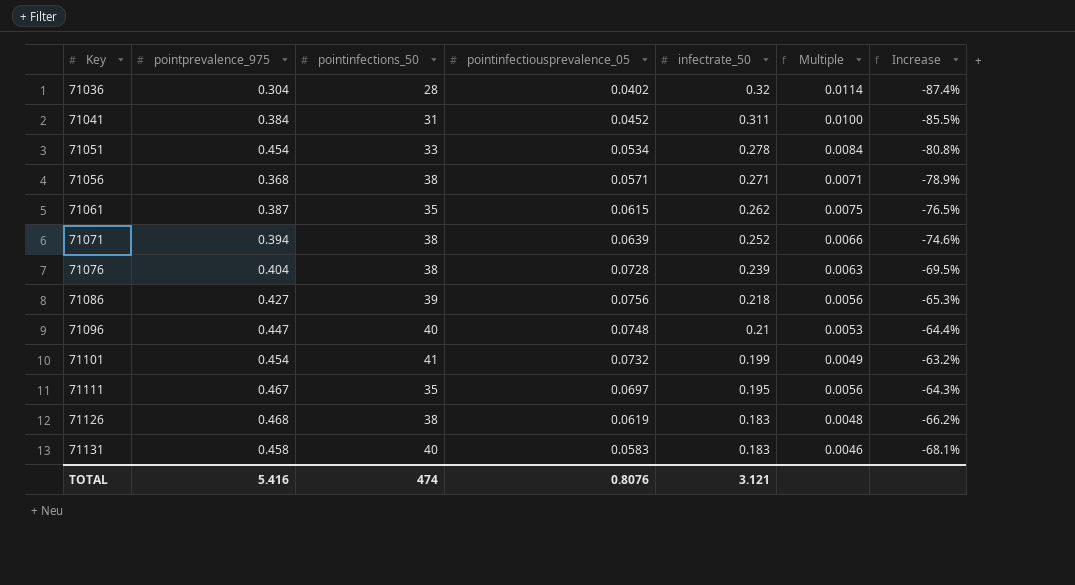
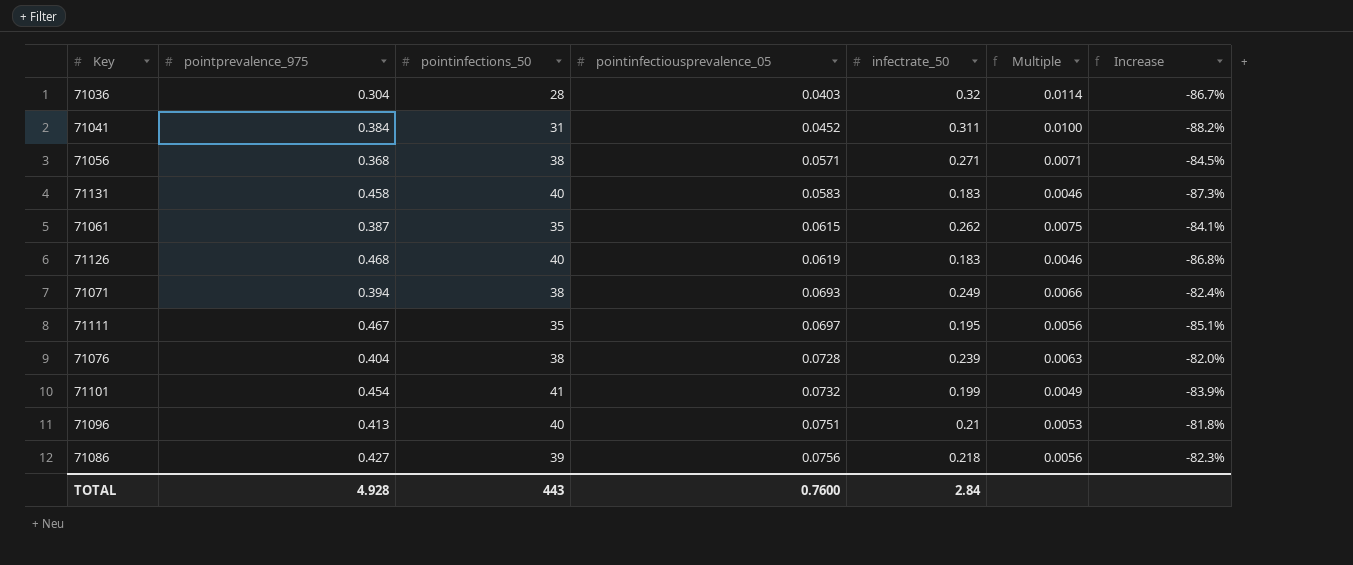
row order: Key ascending -> pointinfectiousprevalence_05 ascending
column Increase | formula: ([pointinfectiousprevalence_05] - [infectrate_50]) / [infectrate_50] -> ([pointinfectiousprevalence_05] - [pointprevalence_975]) / [pointprevalence_975]
row 71051: 0.454 | 33 | 0.0534 | 0.278 | 0.0084 | -80.8% -> none
71036 | pointinfectiousprevalence_05: 0.0402 -> 0.0403
71126 | pointinfections_50: 38 -> 40
71126 | Multiple: 0.0048 -> 0.0046
71071 | pointinfectiousprevalence_05: 0.0639 -> 0.0693
71071 | infectrate_50: 0.252 -> 0.249
71096 | pointprevalence_975: 0.447 -> 0.413
71096 | pointinfectiousprevalence_05: 0.0748 -> 0.0751
TOTAL | pointprevalence_975: 5.416 -> 4.928
TOTAL | pointinfections_50: 474 -> 443
TOTAL | pointinfectiousprevalence_05: 0.8076 -> 0.7600
TOTAL | infectrate_50: 3.121 -> 2.84

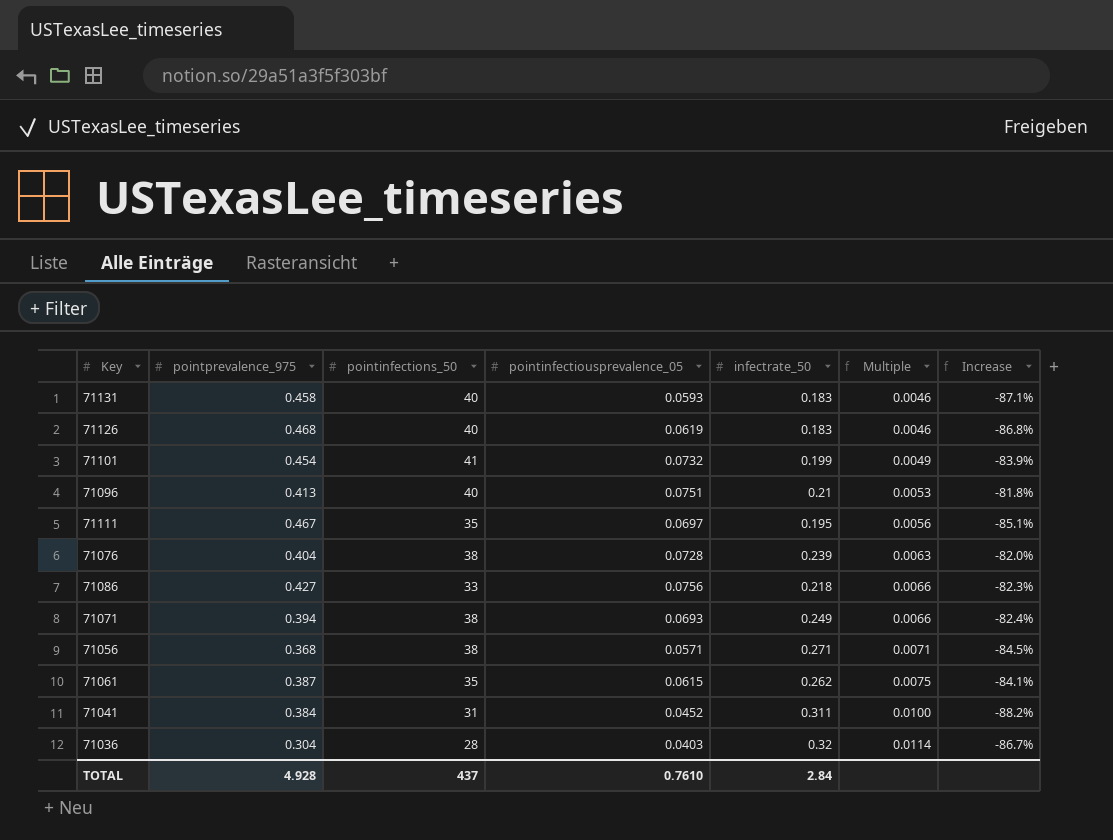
row order: pointinfectiousprevalence_05 ascending -> Multiple ascending
71131 | pointinfectiousprevalence_05: 0.0583 -> 0.0593
71131 | Increase: -87.3% -> -87.1%
71086 | pointinfections_50: 39 -> 33
71086 | Multiple: 0.0056 -> 0.0066
TOTAL | pointinfections_50: 443 -> 437
TOTAL | pointinfectiousprevalence_05: 0.7600 -> 0.7610

